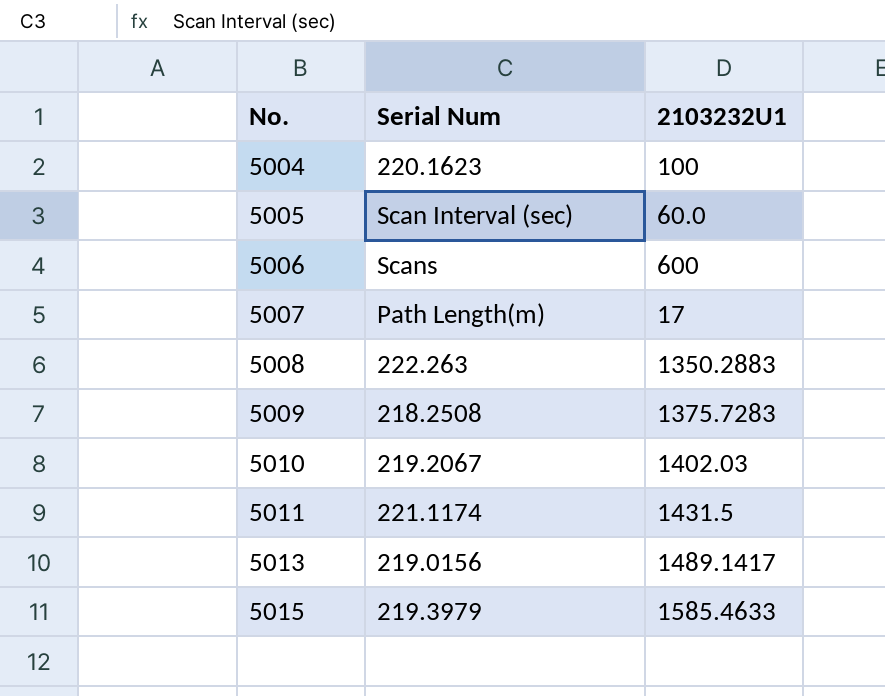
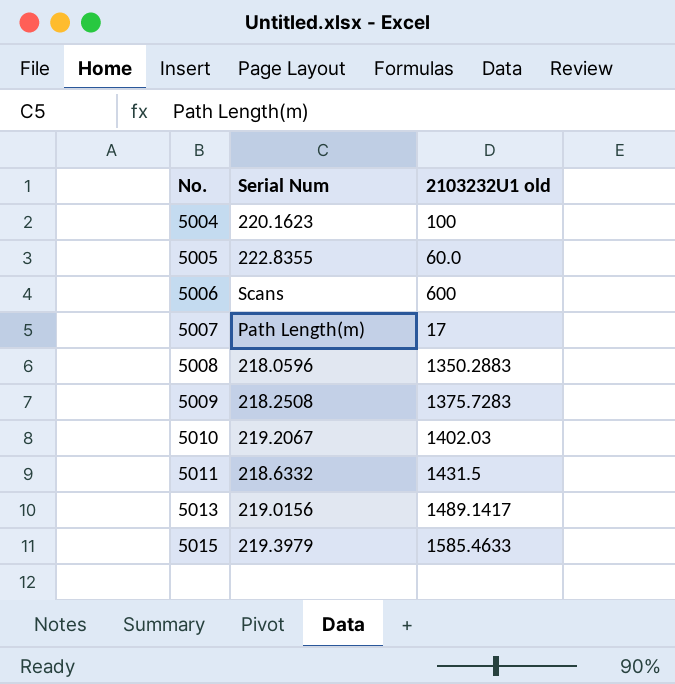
column name: 2103232U1 -> 2103232U1 old
5005 | Serial Num: Scan Interval (sec) -> 222.8355
5008 | Serial Num: 222.263 -> 218.0596
5011 | Serial Num: 221.1174 -> 218.6332

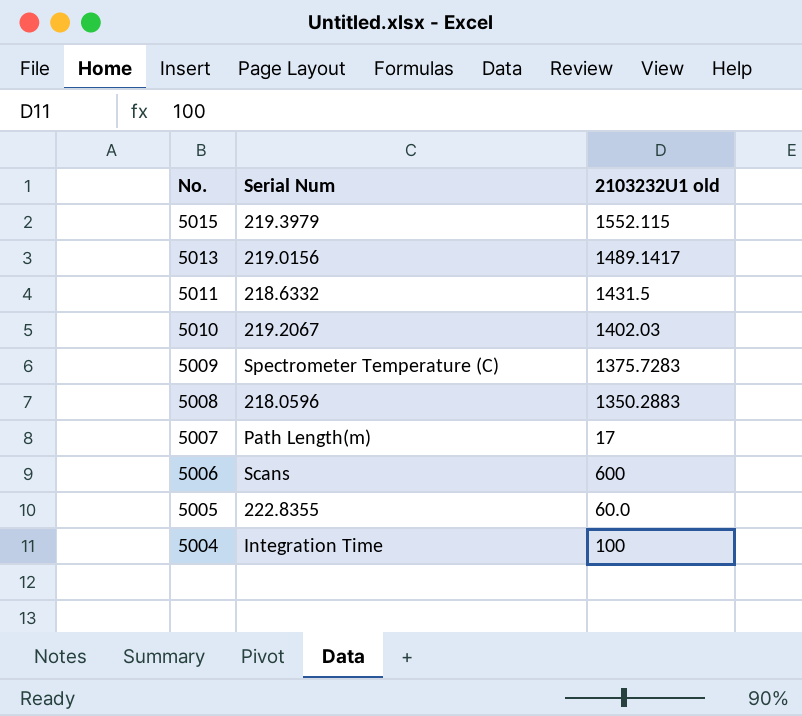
row order: No. ascending -> No. descending
5015 | 2103232U1 old: 1585.4633 -> 1552.115
5009 | Serial Num: 218.2508 -> Spectrometer Temperature (C)
5004 | Serial Num: 220.1623 -> Integration Time

